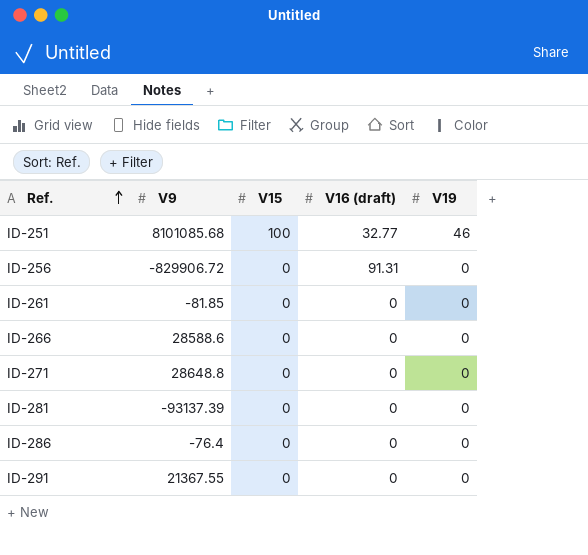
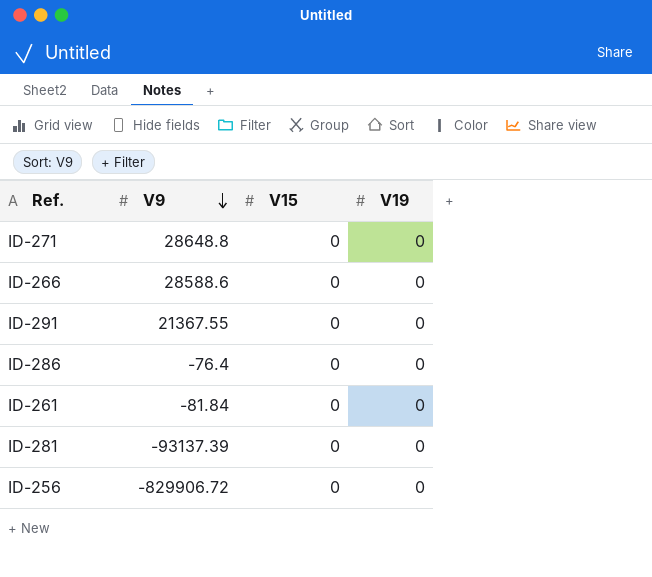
row order: Ref. ascending -> V9 descending
column V16 (draft) | position: 4 -> none
row ID-251: 8101085.68 | 100 | 32.77 | 46 -> none
ID-261 | V9: -81.85 -> -81.84

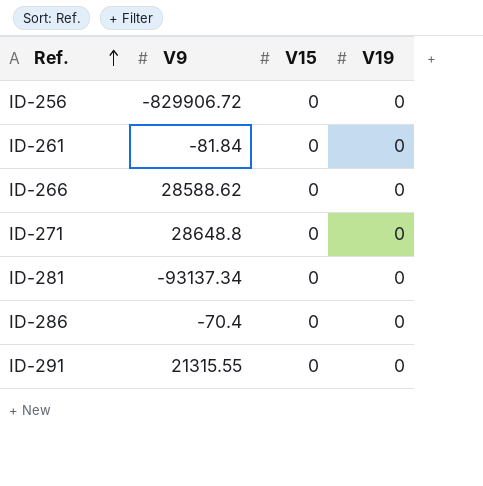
row order: V9 descending -> Ref. ascending
ID-266 | V9: 28588.6 -> 28588.62
ID-281 | V9: -93137.39 -> -93137.34
ID-286 | V9: -76.4 -> -70.4
ID-291 | V9: 21367.55 -> 21315.55

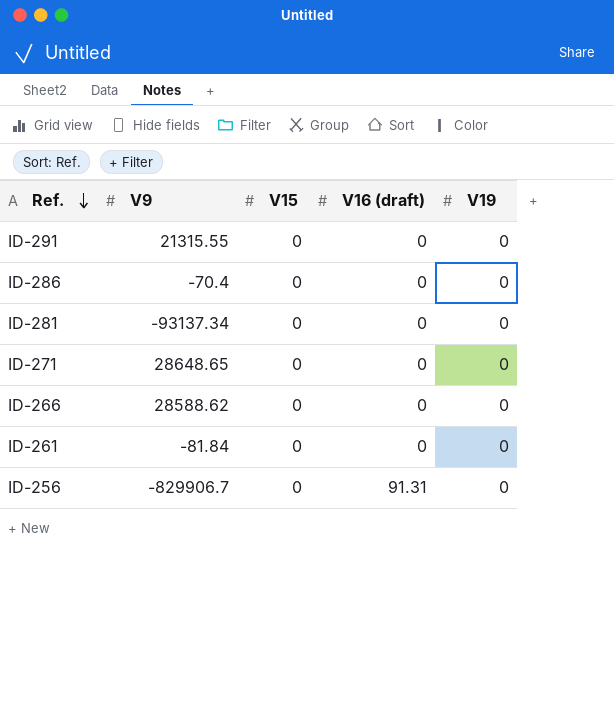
row order: Ref. ascending -> Ref. descending
column V16 (draft) | position: none -> 4
ID-271 | V9: 28648.8 -> 28648.65
ID-256 | V9: -829906.72 -> -829906.7

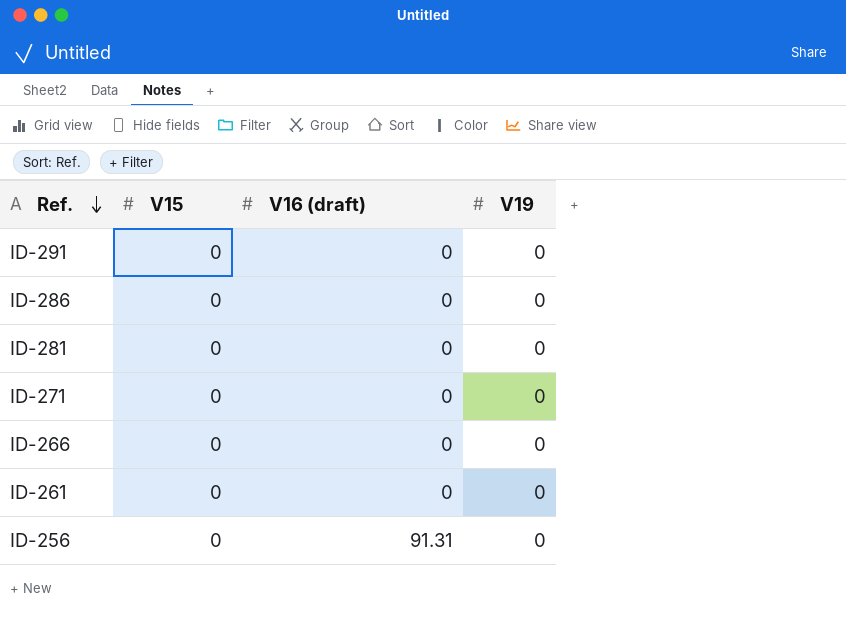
column V9 | position: 2 -> none

